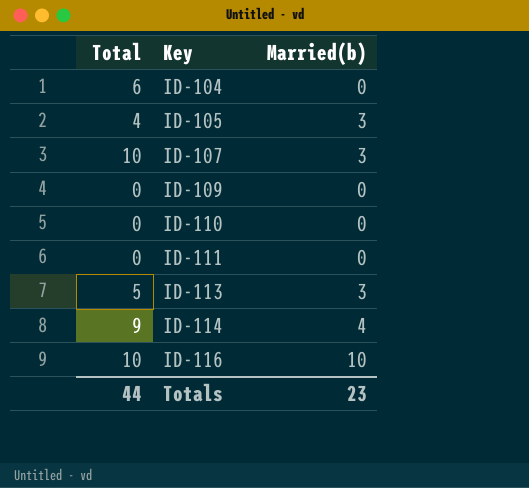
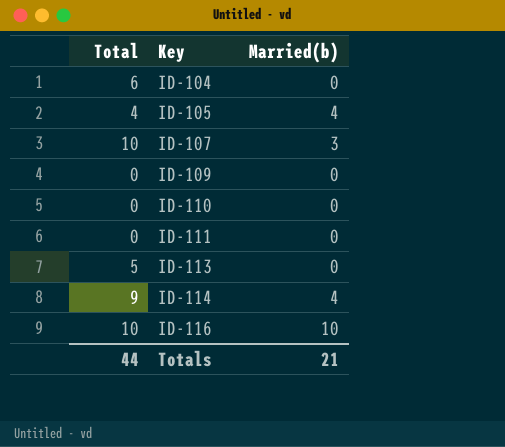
ID-105 | Married(b): 3 -> 4
ID-113 | Married(b): 3 -> 0
Totals | Married(b): 23 -> 21

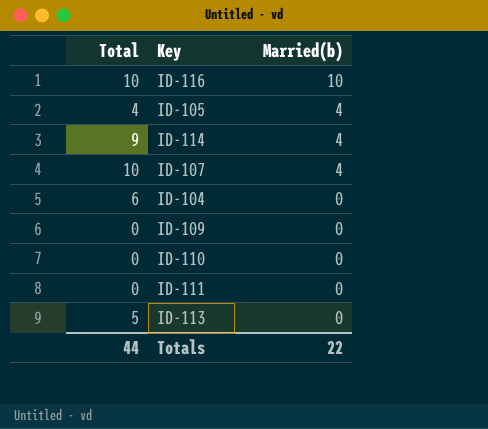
row order: Key ascending -> Married(b) descending
ID-107 | Married(b): 3 -> 4
Totals | Married(b): 21 -> 22

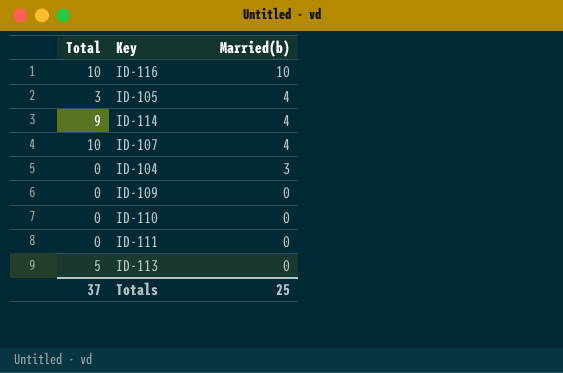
ID-105 | Total: 4 -> 3
ID-104 | Total: 6 -> 0
ID-104 | Married(b): 0 -> 3
Totals | Total: 44 -> 37
Totals | Married(b): 22 -> 25

